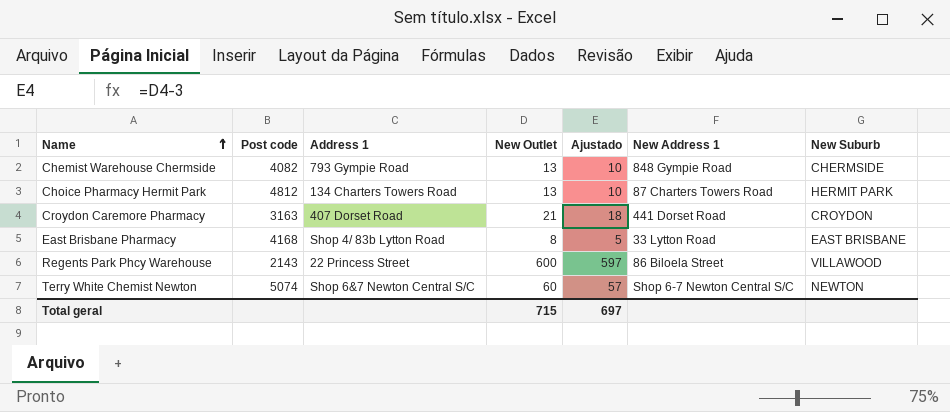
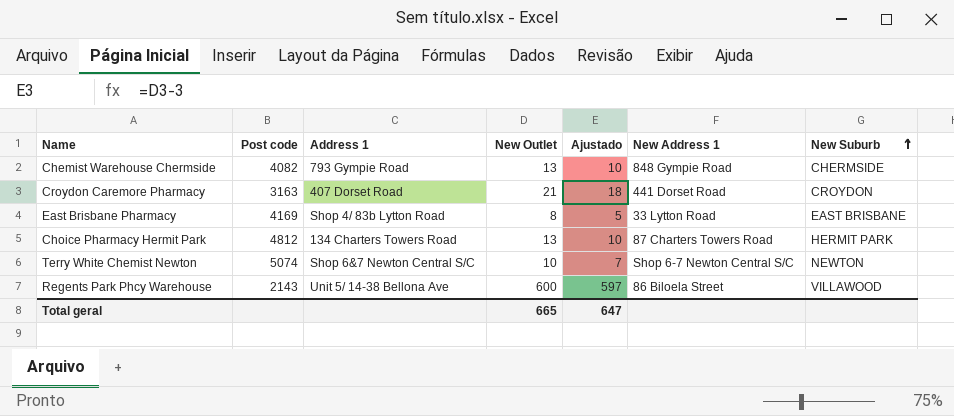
row order: Name ascending -> New Suburb ascending
East Brisbane Pharmacy | Post code: 4168 -> 4169
Terry White Chemist Newton | New Outlet: 60 -> 10
Terry White Chemist Newton | Ajustado: 57 -> 7
Regents Park Phcy Warehouse | Address 1: 22 Princess Street -> Unit 5/ 14-38 Bellona Ave
Total geral | New Outlet: 715 -> 665
Total geral | Ajustado: 697 -> 647

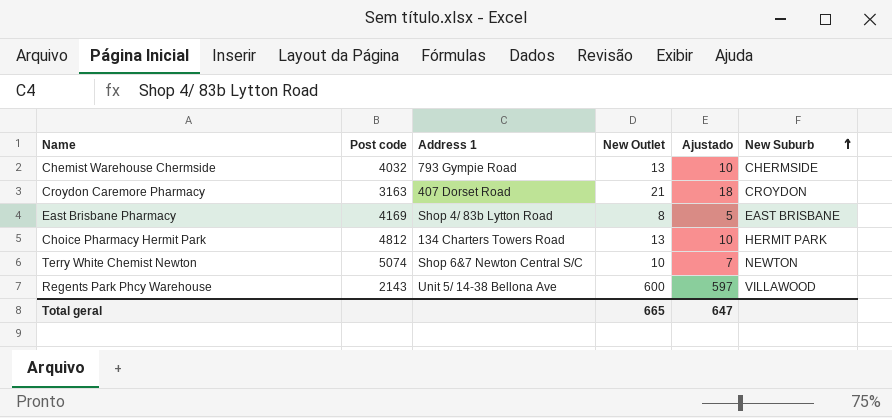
column New Address 1 | position: 6 -> none
Chemist Warehouse Chermside | Post code: 4082 -> 4032

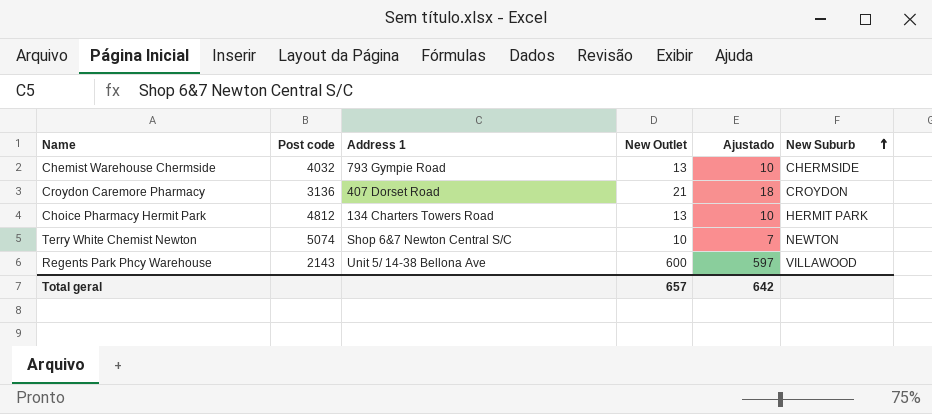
row East Brisbane Pharmacy: 4169 | Shop 4/ 83b Lytton Road | 8 | 5 | EAST BRISBANE -> none
Croydon Caremore Pharmacy | Post code: 3163 -> 3136
Total geral | New Outlet: 665 -> 657
Total geral | Ajustado: 647 -> 642

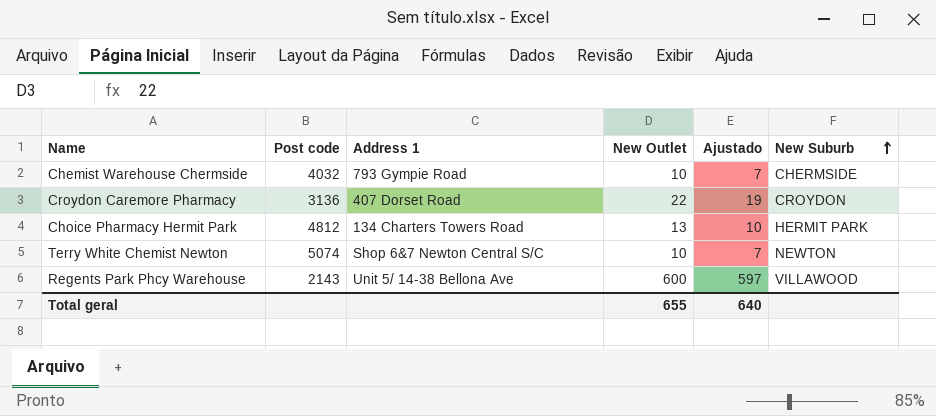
Chemist Warehouse Chermside | New Outlet: 13 -> 10
Chemist Warehouse Chermside | Ajustado: 10 -> 7
Croydon Caremore Pharmacy | New Outlet: 21 -> 22
Croydon Caremore Pharmacy | Ajustado: 18 -> 19
Total geral | New Outlet: 657 -> 655
Total geral | Ajustado: 642 -> 640

